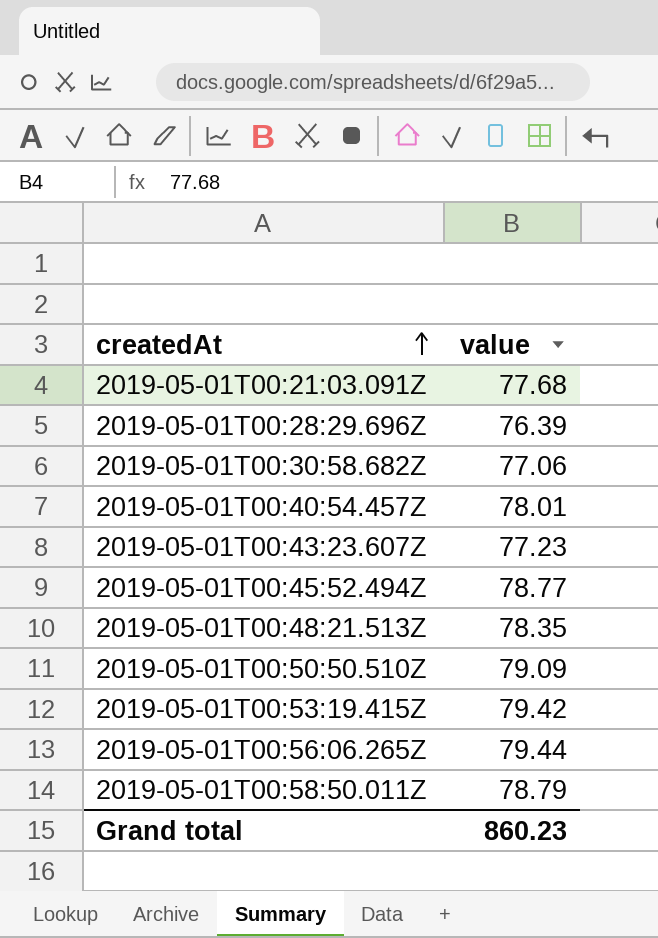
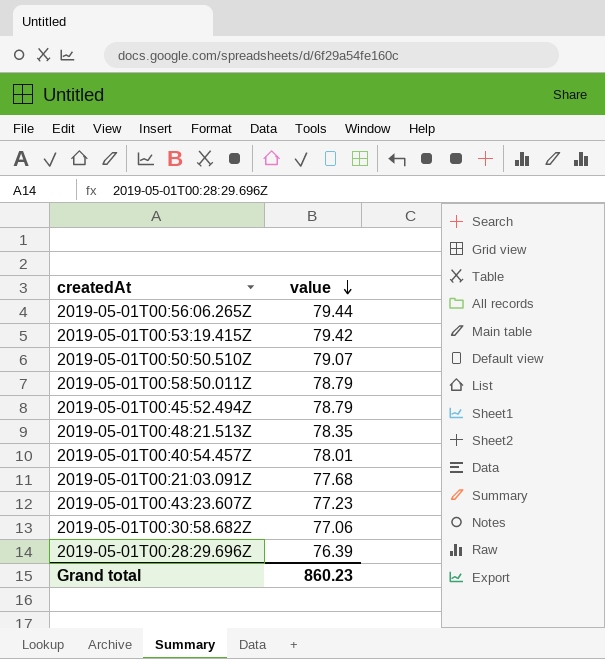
row order: createdAt ascending -> value descending
2019-05-01T00:50:50.510Z | value: 79.09 -> 79.07
2019-05-01T00:45:52.494Z | value: 78.77 -> 78.79

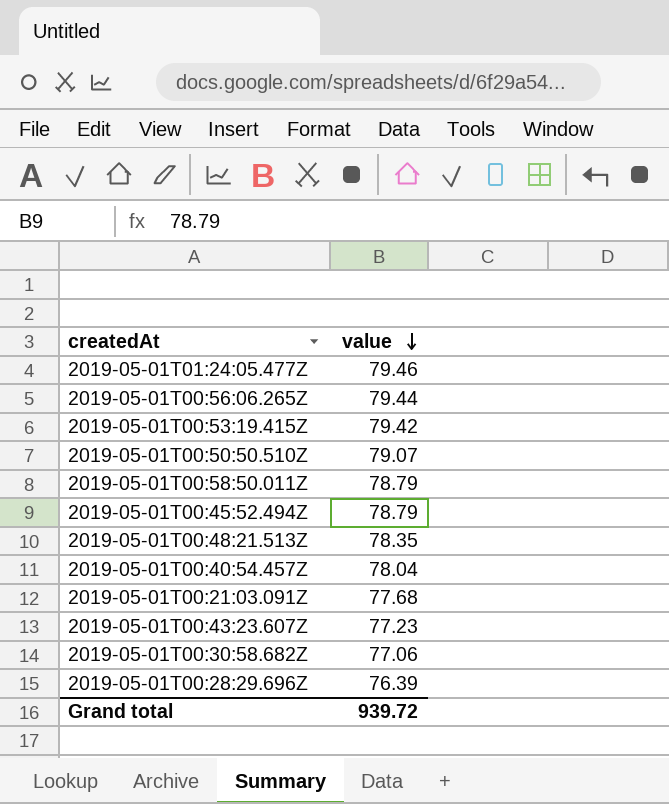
row 2019-05-01T01:24:05.477Z: none -> 79.46
2019-05-01T00:40:54.457Z | value: 78.01 -> 78.04
Grand total | value: 860.23 -> 939.72

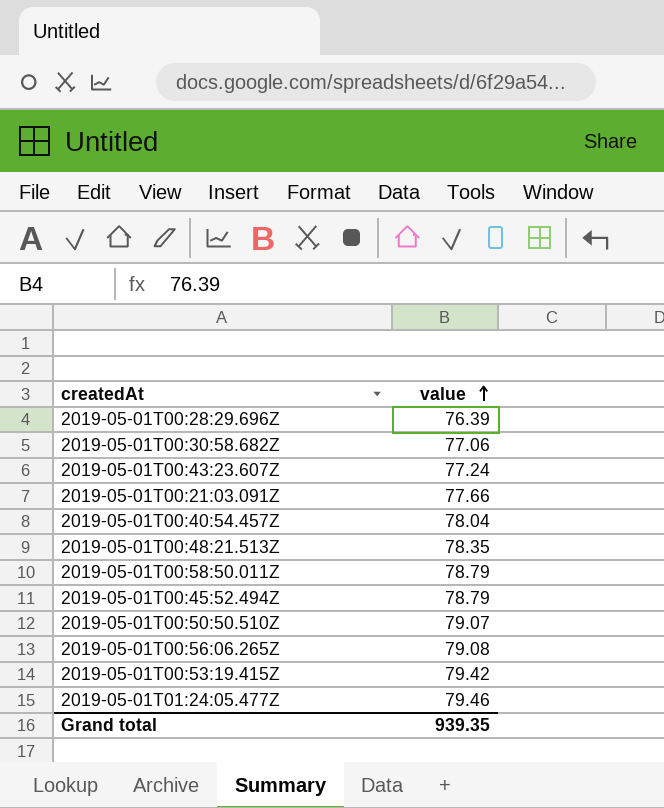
row order: value descending -> value ascending
2019-05-01T00:43:23.607Z | value: 77.23 -> 77.24
2019-05-01T00:21:03.091Z | value: 77.68 -> 77.66
2019-05-01T00:56:06.265Z | value: 79.44 -> 79.08
Grand total | value: 939.72 -> 939.35

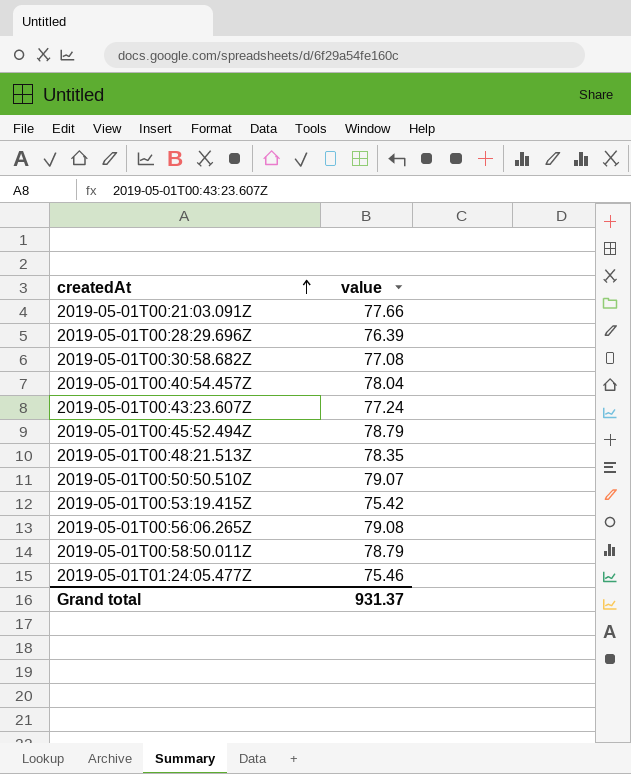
row order: value ascending -> createdAt ascending
2019-05-01T00:30:58.682Z | value: 77.06 -> 77.08
2019-05-01T00:53:19.415Z | value: 79.42 -> 75.42
2019-05-01T01:24:05.477Z | value: 79.46 -> 75.46
Grand total | value: 939.35 -> 931.37

